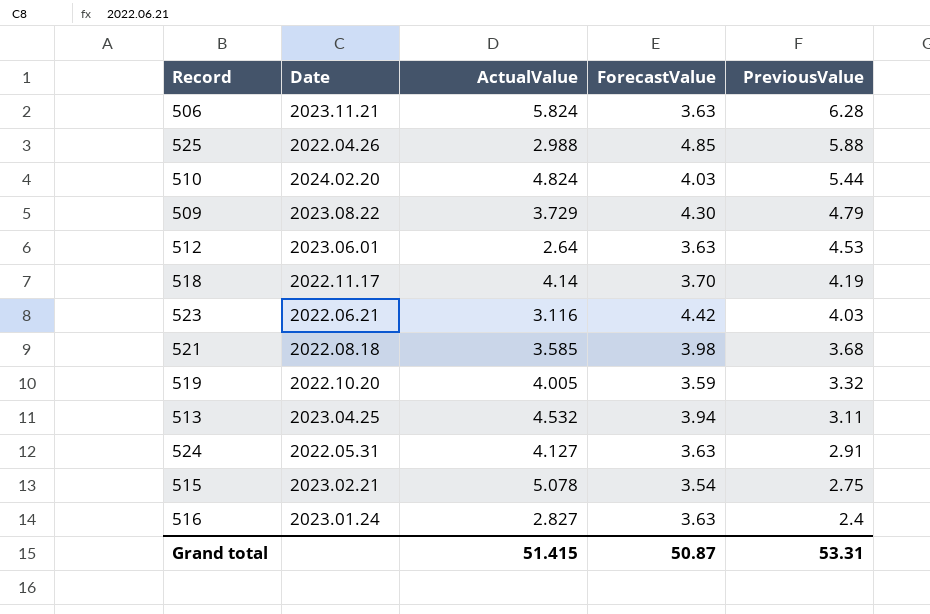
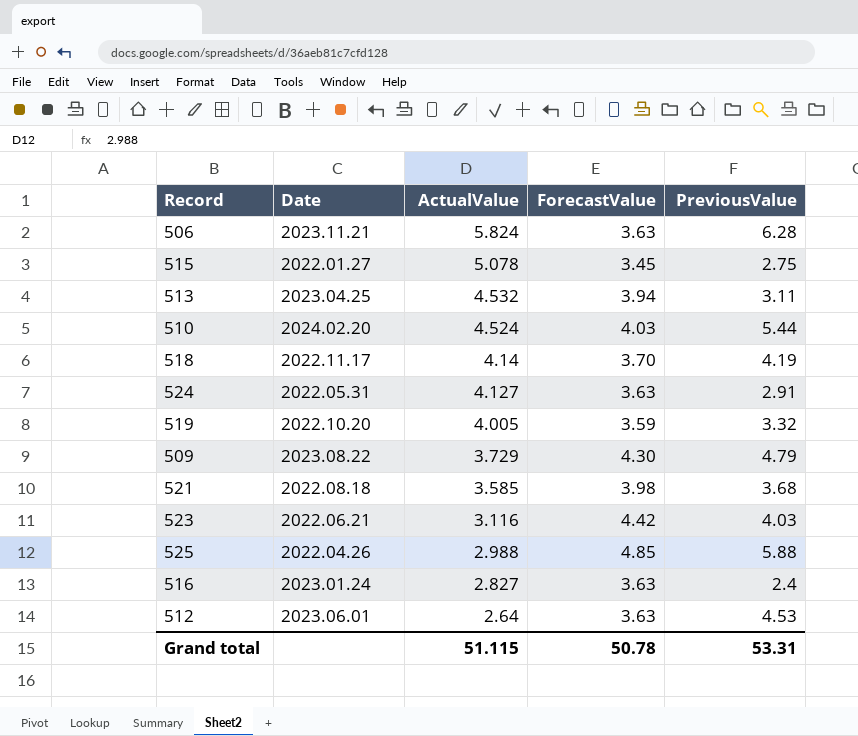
row order: PreviousValue descending -> ActualValue descending
515 | Date: 2023.02.21 -> 2022.01.27
515 | ForecastValue: 3.54 -> 3.45
510 | ActualValue: 4.824 -> 4.524
Grand total | ActualValue: 51.415 -> 51.115
Grand total | ForecastValue: 50.87 -> 50.78

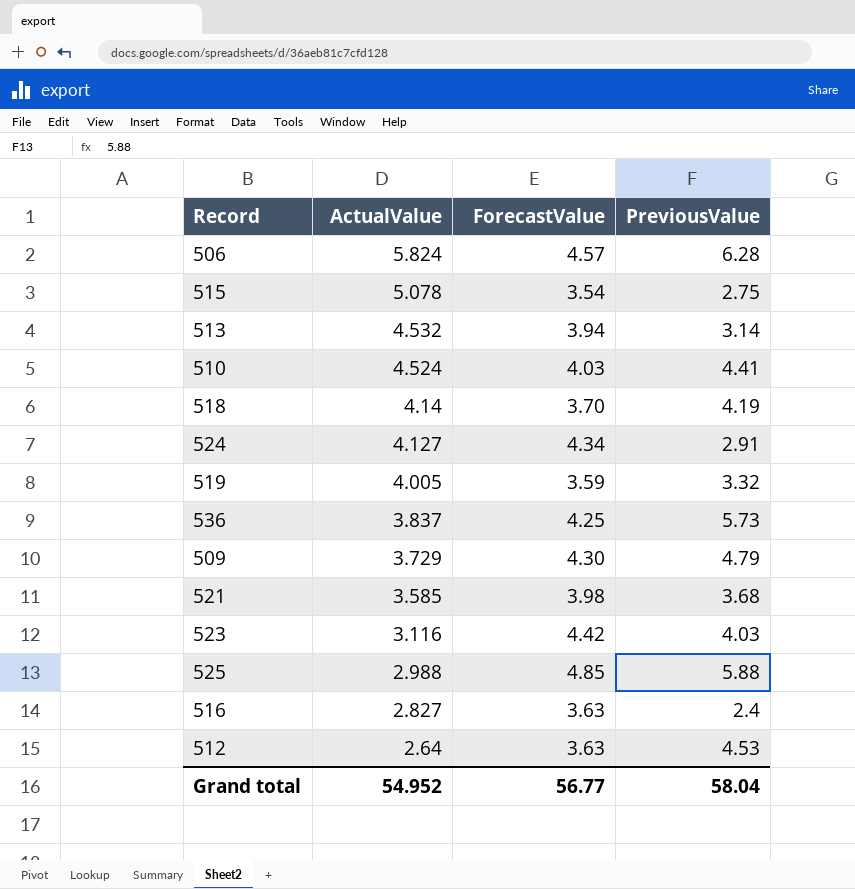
column Date | position: 2 -> none
506 | ForecastValue: 3.63 -> 4.57
515 | ForecastValue: 3.45 -> 3.54
513 | PreviousValue: 3.11 -> 3.14
510 | PreviousValue: 5.44 -> 4.41
524 | ForecastValue: 3.63 -> 4.34
row 536: none -> 3.837 | 4.25 | 5.73
Grand total | ActualValue: 51.115 -> 54.952
Grand total | ForecastValue: 50.78 -> 56.77
Grand total | PreviousValue: 53.31 -> 58.04

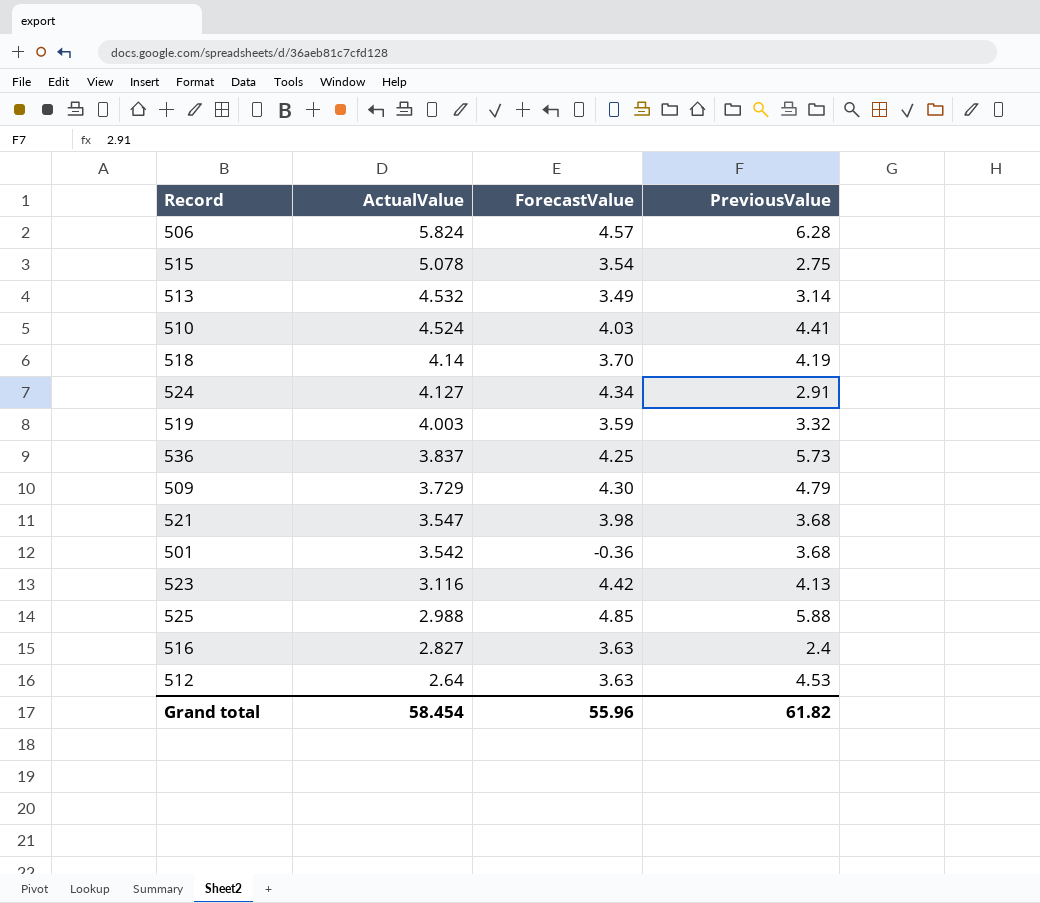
513 | ForecastValue: 3.94 -> 3.49
519 | ActualValue: 4.005 -> 4.003
521 | ActualValue: 3.585 -> 3.547
row 501: none -> 3.542 | -0.36 | 3.68
523 | PreviousValue: 4.03 -> 4.13
Grand total | ActualValue: 54.952 -> 58.454
Grand total | ForecastValue: 56.77 -> 55.96
Grand total | PreviousValue: 58.04 -> 61.82

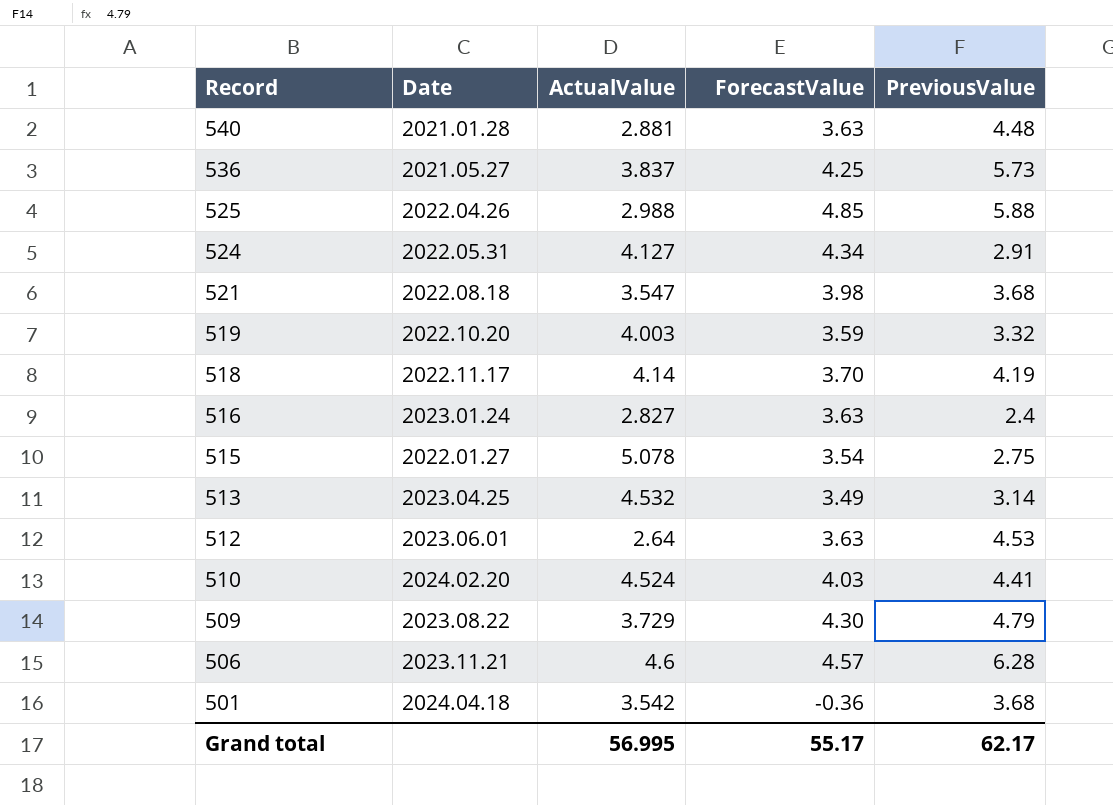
row order: ActualValue descending -> Record descending
column Date | position: none -> 2
row 523: 3.116 | 4.42 | 4.13 -> none
row 540: none -> 2021.01.28 | 2.881 | 3.63 | 4.48
506 | ActualValue: 5.824 -> 4.6
Grand total | ActualValue: 58.454 -> 56.995
Grand total | ForecastValue: 55.96 -> 55.17
Grand total | PreviousValue: 61.82 -> 62.17

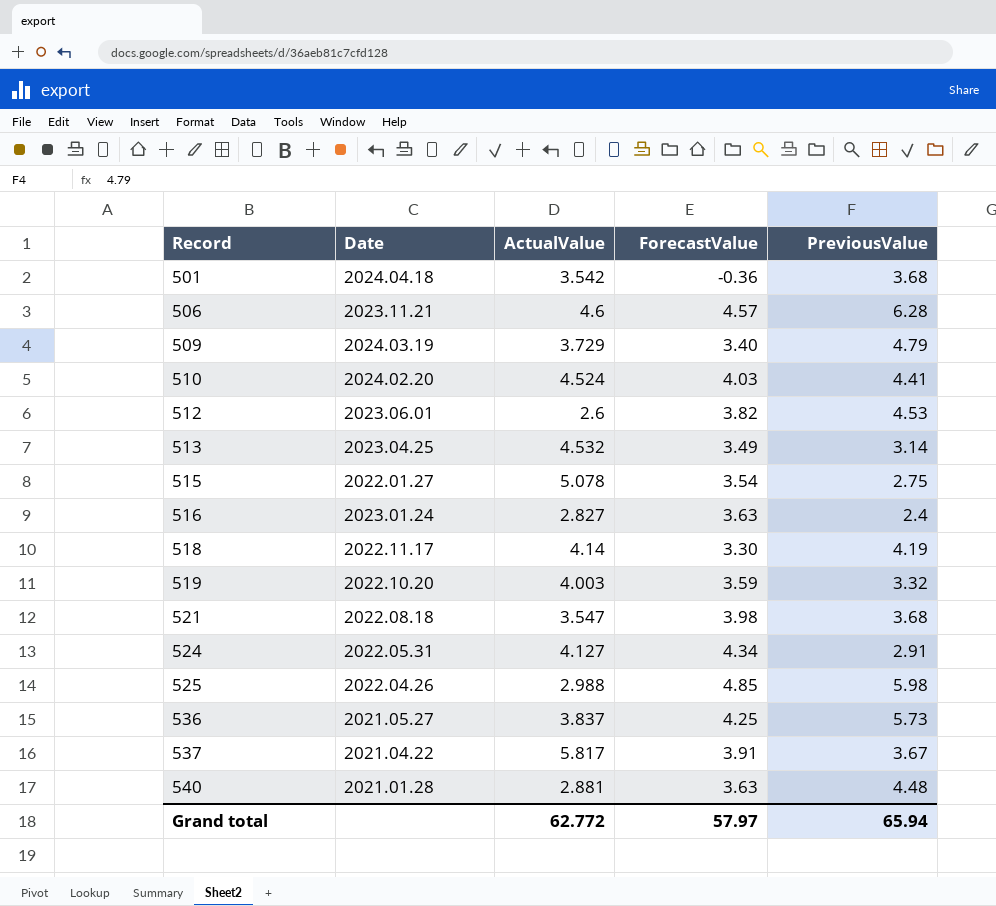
row order: Record descending -> Record ascending
509 | Date: 2023.08.22 -> 2024.03.19
509 | ForecastValue: 4.30 -> 3.40
512 | ActualValue: 2.64 -> 2.6
512 | ForecastValue: 3.63 -> 3.82
518 | ForecastValue: 3.70 -> 3.30
525 | PreviousValue: 5.88 -> 5.98
row 537: none -> 2021.04.22 | 5.817 | 3.91 | 3.67
Grand total | ActualValue: 56.995 -> 62.772
Grand total | ForecastValue: 55.17 -> 57.97
Grand total | PreviousValue: 62.17 -> 65.94

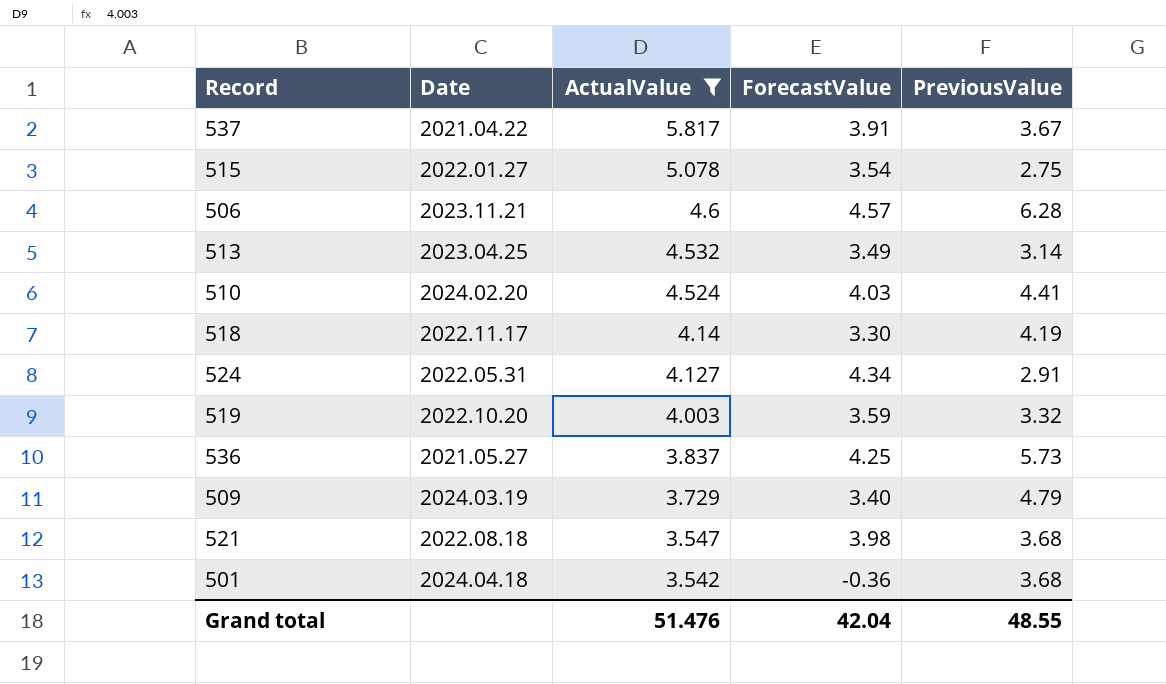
filter: none -> ActualValue >= 3.542
row order: Record ascending -> ActualValue descending
Grand total | ActualValue: 62.772 -> 51.476
Grand total | ForecastValue: 57.97 -> 42.04
Grand total | PreviousValue: 65.94 -> 48.55

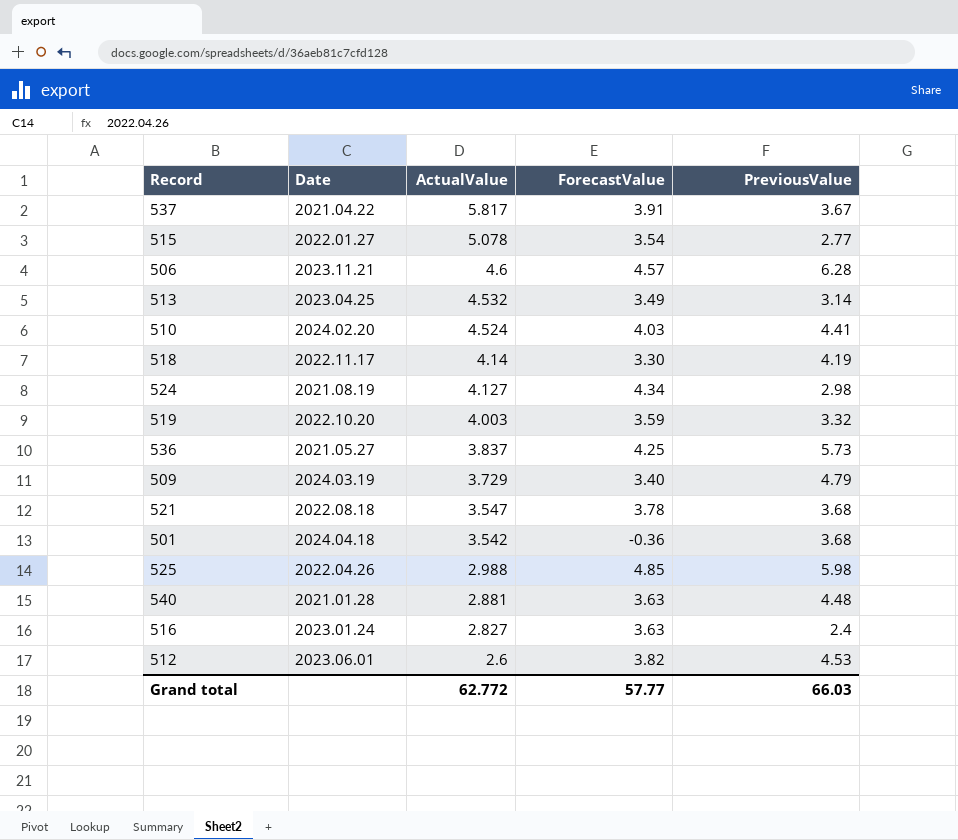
filter: ActualValue >= 3.542 -> none
515 | PreviousValue: 2.75 -> 2.77
524 | Date: 2022.05.31 -> 2021.08.19
524 | PreviousValue: 2.91 -> 2.98
521 | ForecastValue: 3.98 -> 3.78
Grand total | ActualValue: 51.476 -> 62.772
Grand total | ForecastValue: 42.04 -> 57.77
Grand total | PreviousValue: 48.55 -> 66.03

